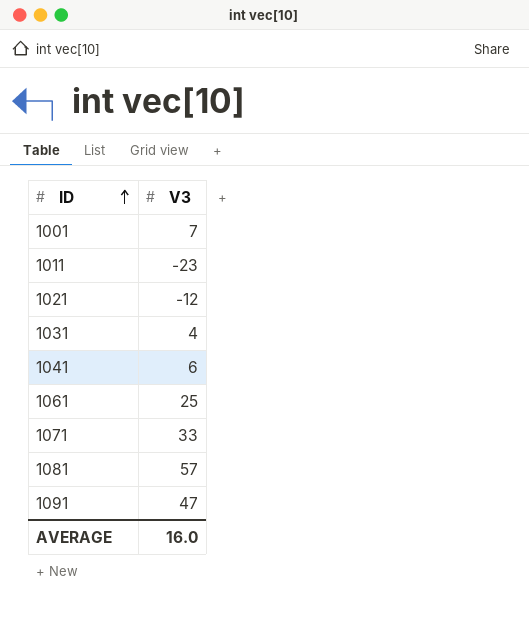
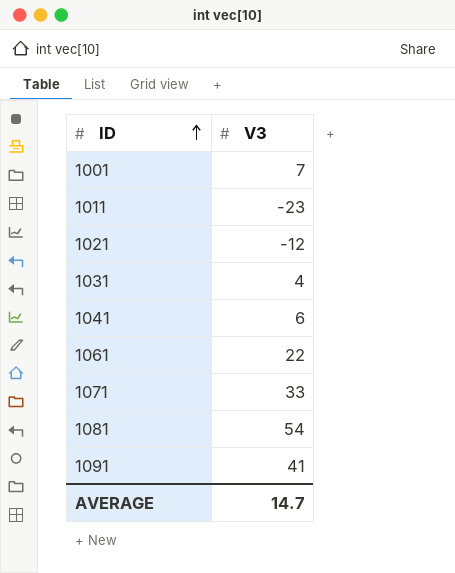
1061 | V3: 25 -> 22
1081 | V3: 57 -> 54
1091 | V3: 47 -> 41
AVERAGE | V3: 16.0 -> 14.7

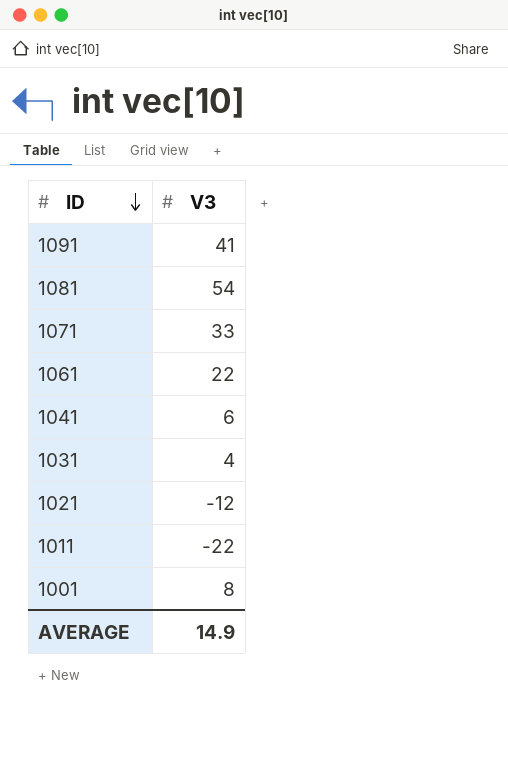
row order: ID ascending -> ID descending
1011 | V3: -23 -> -22
1001 | V3: 7 -> 8
AVERAGE | V3: 14.7 -> 14.9

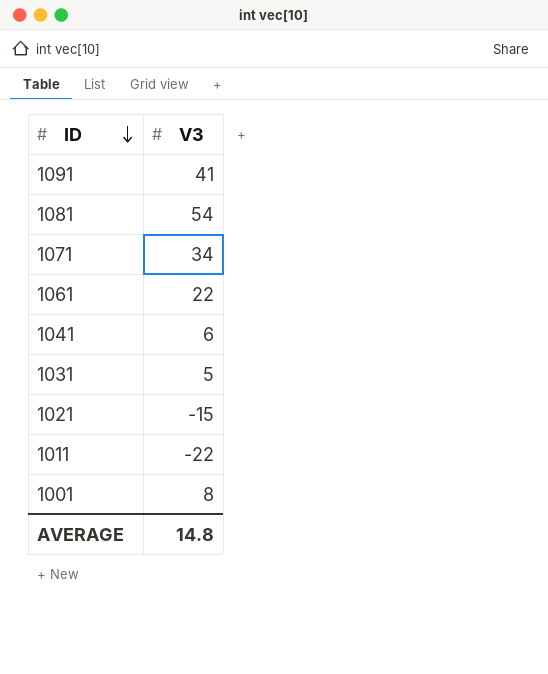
1071 | V3: 33 -> 34
1031 | V3: 4 -> 5
1021 | V3: -12 -> -15
AVERAGE | V3: 14.9 -> 14.8

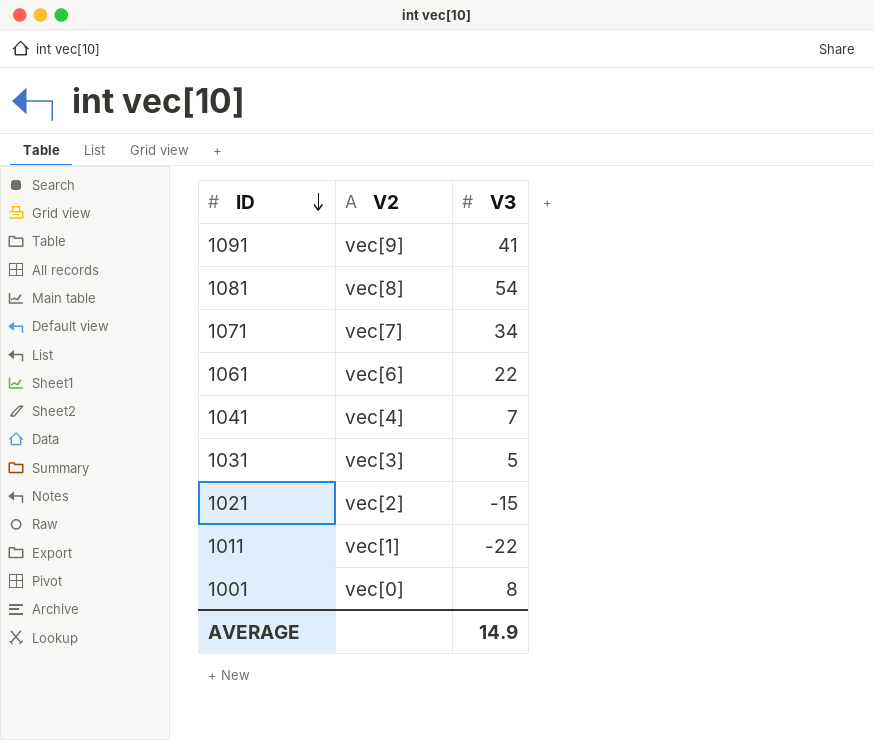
column V2 | position: none -> 2
1041 | V3: 6 -> 7
AVERAGE | V3: 14.8 -> 14.9

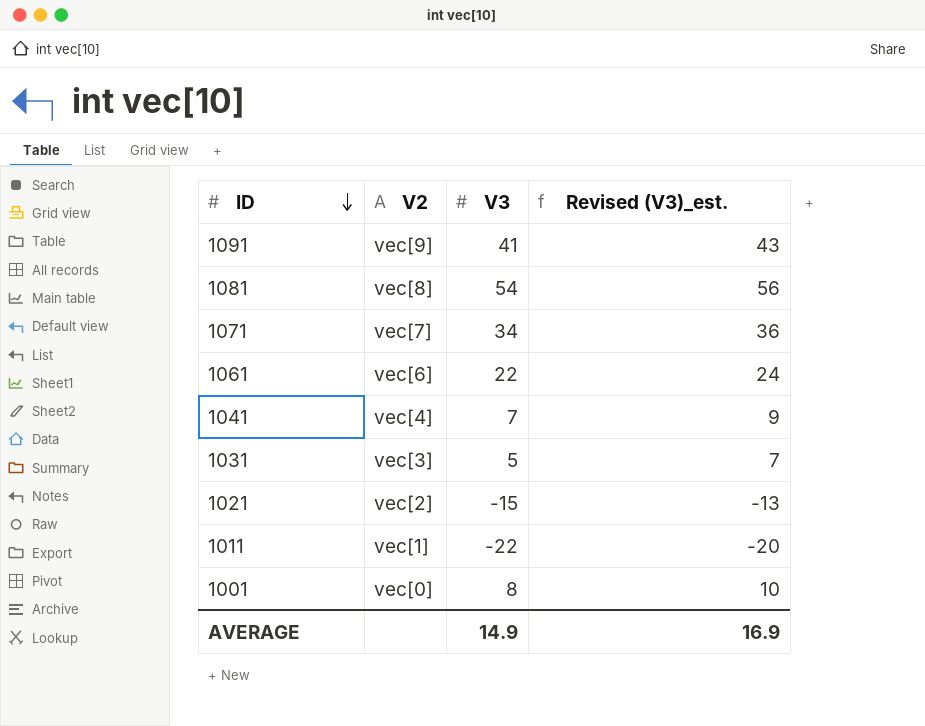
column Revised (V3)_est. | formula: none -> [V3] + 2

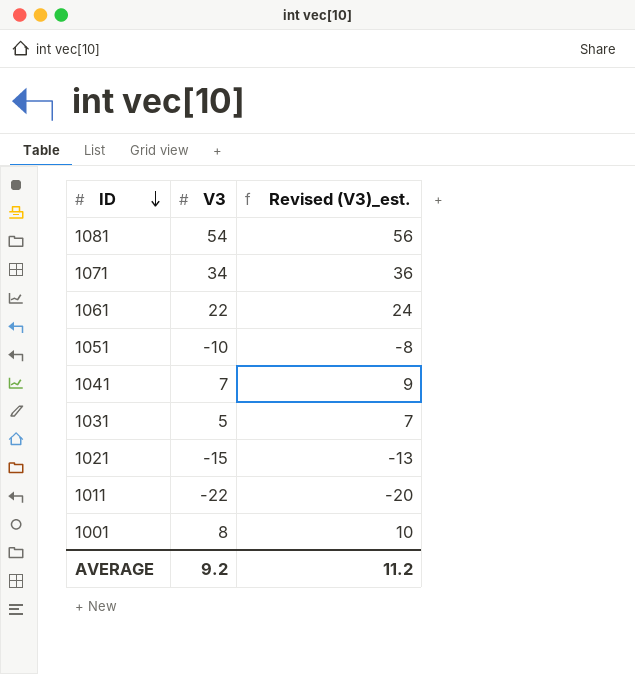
column V2 | position: 2 -> none
row 1091: vec[9] | 41 | 43 -> none
row 1051: none -> -10 | -8
AVERAGE | V3: 14.9 -> 9.2
AVERAGE | Revised (V3)_est.: 16.9 -> 11.2

